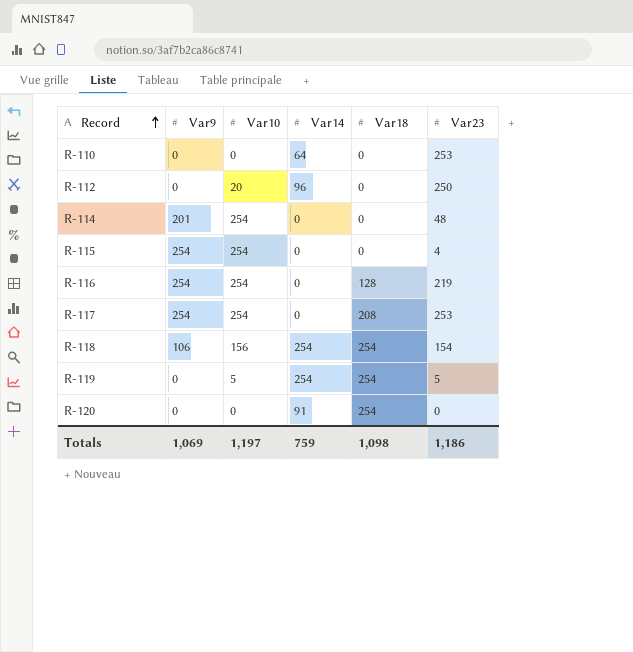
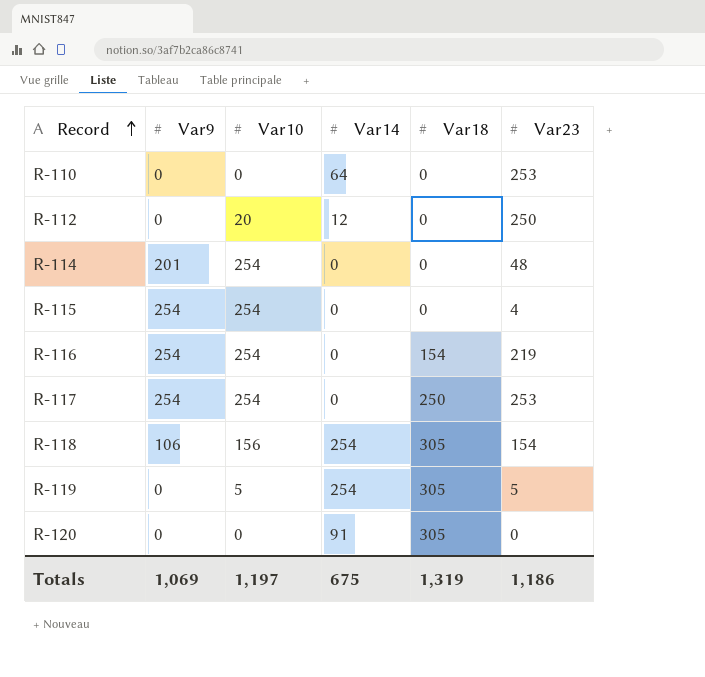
R-112 | Var14: 96 -> 12
R-116 | Var18: 128 -> 154
R-117 | Var18: 208 -> 250
R-118 | Var18: 254 -> 305
R-119 | Var18: 254 -> 305
R-120 | Var18: 254 -> 305
Totals | Var14: 759 -> 675
Totals | Var18: 1,098 -> 1,319

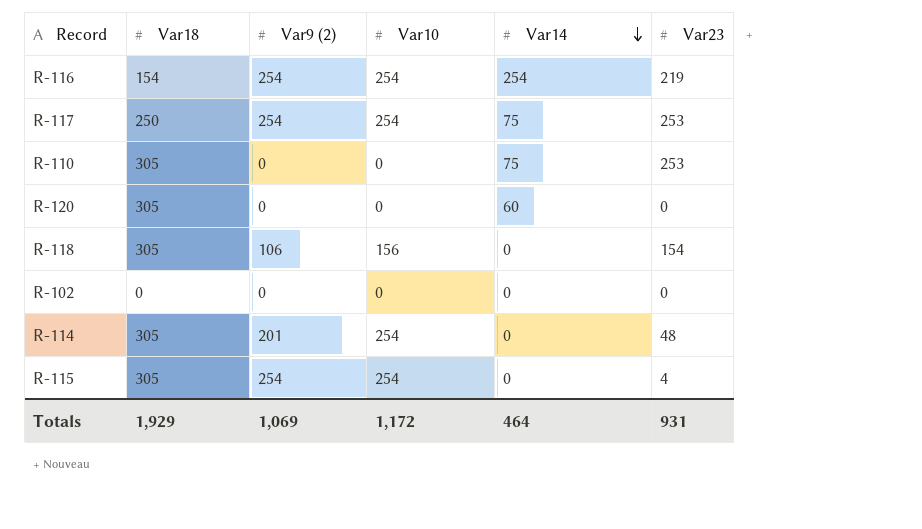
row order: Record ascending -> Var14 descending
column Var18 | position: 5 -> 2
column name: Var9 -> Var9 (2)
row R-112: 0 | 20 | 12 | 0 | 250 -> none
row R-119: 0 | 5 | 254 | 305 | 5 -> none
R-116 | Var14: 0 -> 254
R-117 | Var14: 0 -> 75
R-110 | Var18: 0 -> 305
R-110 | Var14: 64 -> 75
R-120 | Var14: 91 -> 60
R-118 | Var14: 254 -> 0
row R-102: none -> 0 | 0 | 0 | 0 | 0
R-114 | Var18: 0 -> 305
R-115 | Var18: 0 -> 305
Totals | Var18: 1,319 -> 1,929
Totals | Var10: 1,197 -> 1,172
Totals | Var14: 675 -> 464
Totals | Var23: 1,186 -> 931

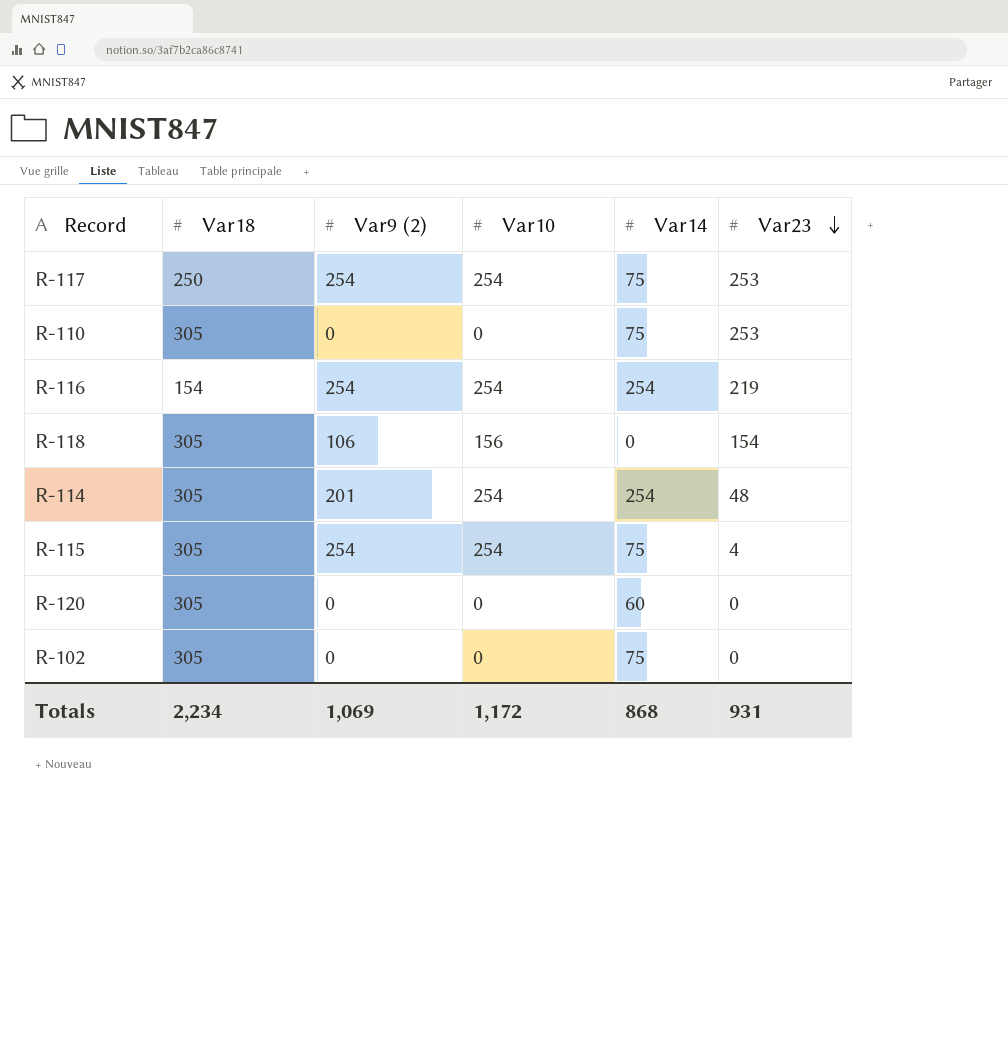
row order: Var14 descending -> Var23 descending
R-114 | Var14: 0 -> 254
R-115 | Var14: 0 -> 75
R-102 | Var18: 0 -> 305
R-102 | Var14: 0 -> 75
Totals | Var18: 1,929 -> 2,234
Totals | Var14: 464 -> 868

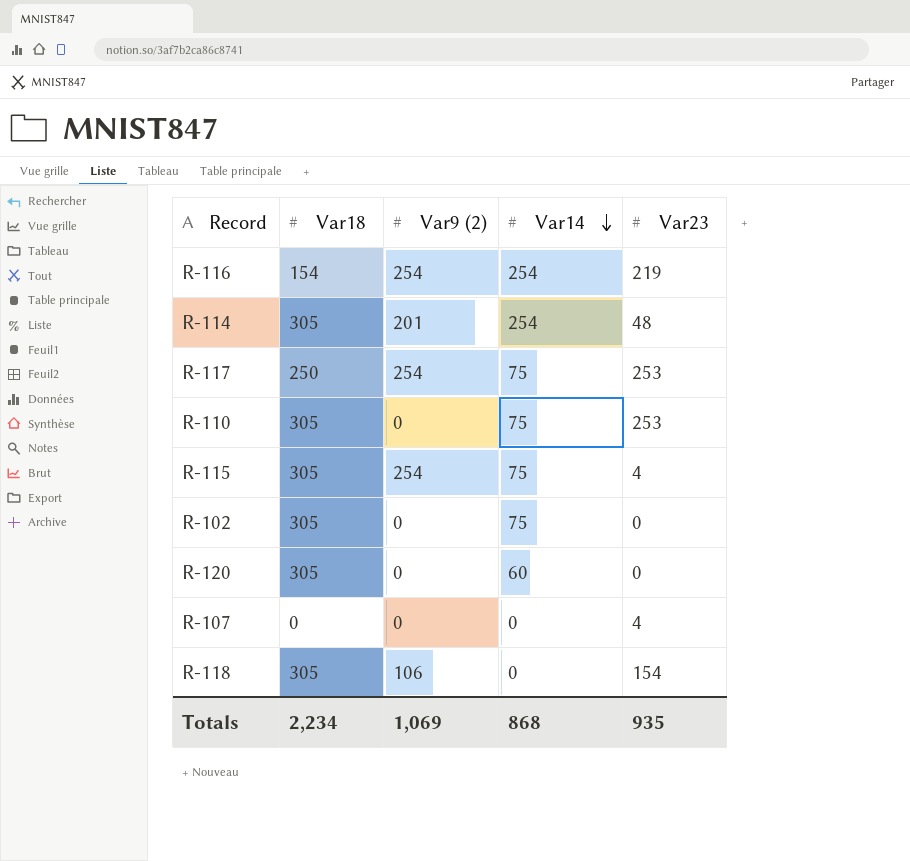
row order: Var23 descending -> Var14 descending
column Var10 | position: 4 -> none
row R-107: none -> 0 | 0 | 0 | 4
Totals | Var23: 931 -> 935

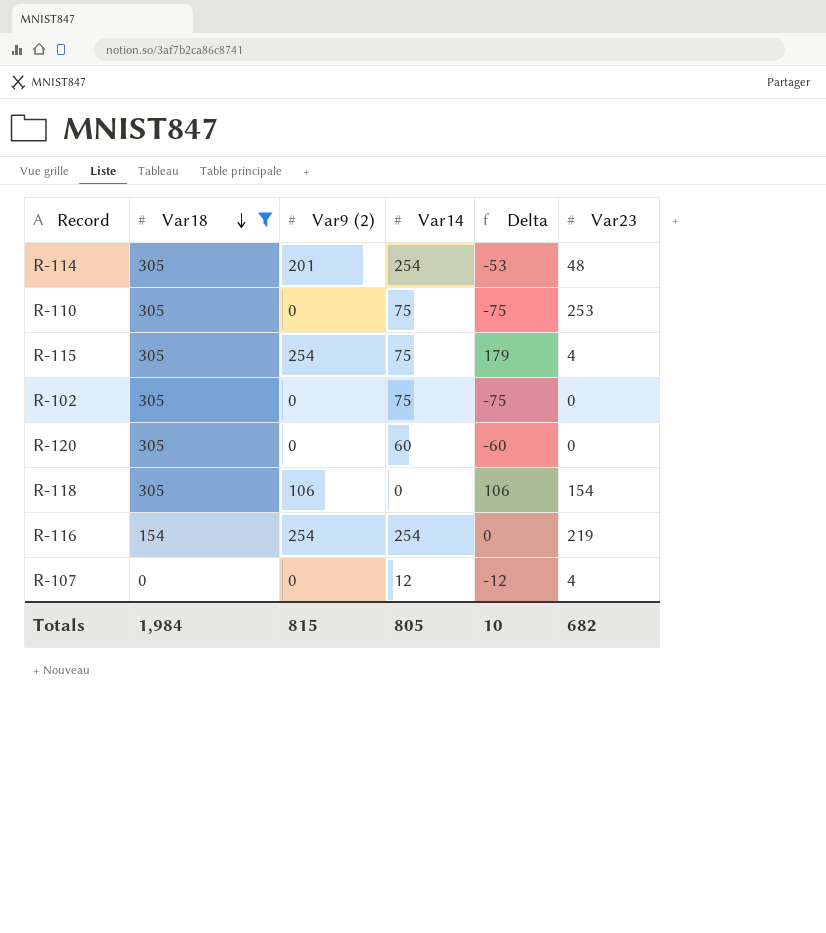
filter: none -> Var18 != 250
row order: Var14 descending -> Var18 descending
column Delta | formula: none -> [Var9 (2)] - [Var14]
R-107 | Var14: 0 -> 12
Totals | Var18: 2,234 -> 1,984
Totals | Var9 (2): 1,069 -> 815
Totals | Var14: 868 -> 805
Totals | Var23: 935 -> 682

